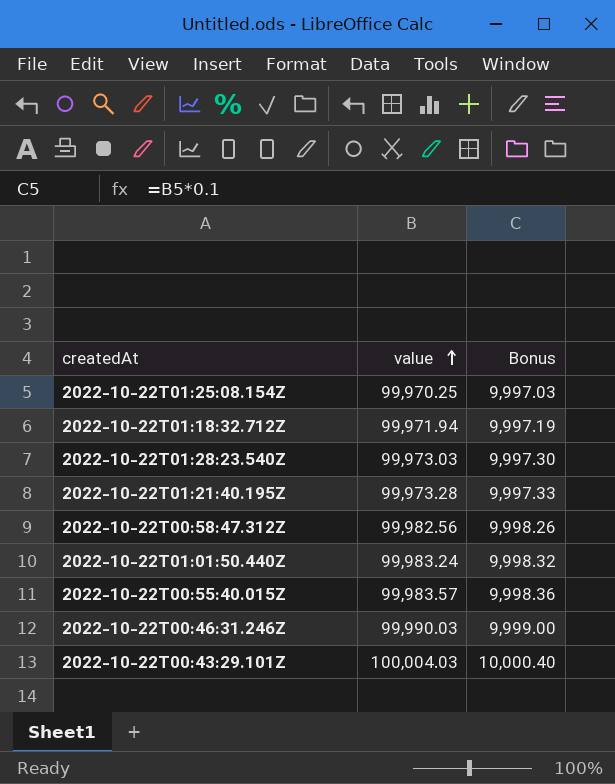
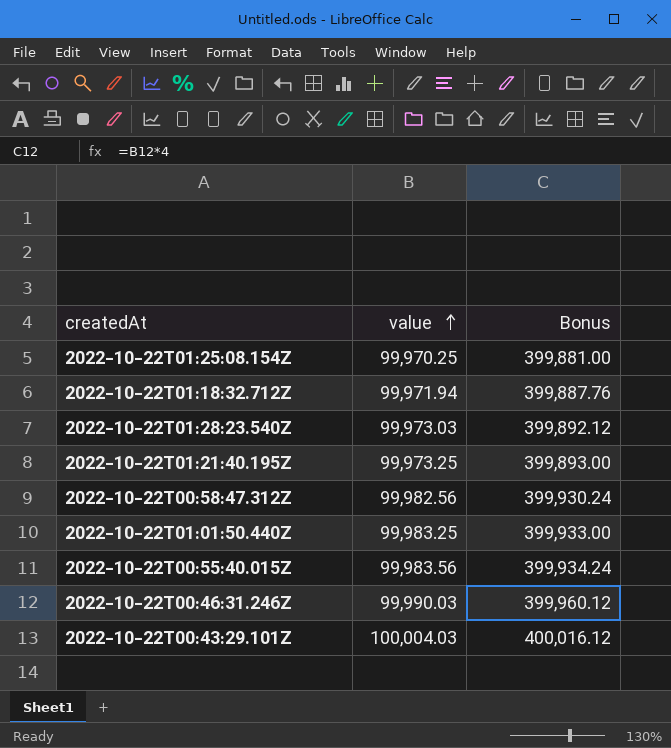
column Bonus | formula: [value] * 0.1 -> [value] * 4
2022-10-22T01:21:40.195Z | value: 99,973.28 -> 99,973.25
2022-10-22T01:01:50.440Z | value: 99,983.24 -> 99,983.25
2022-10-22T00:55:40.015Z | value: 99,983.57 -> 99,983.56

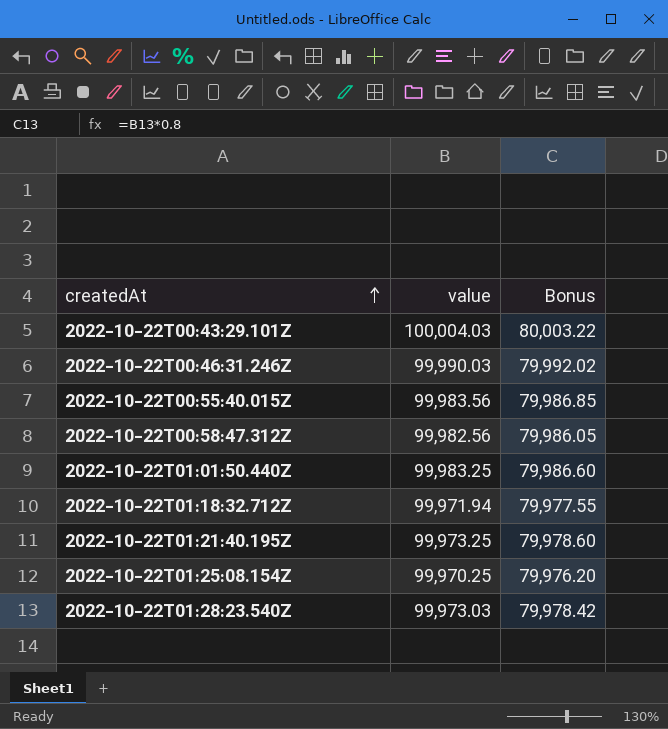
row order: value ascending -> createdAt ascending
column Bonus | formula: [value] * 4 -> [value] * 0.8

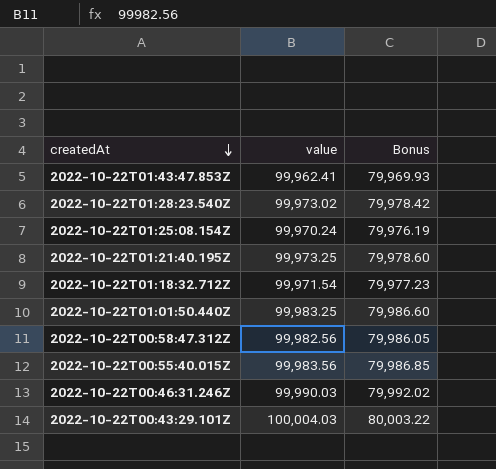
row order: createdAt ascending -> createdAt descending
row 2022-10-22T01:43:47.853Z: none -> 99,962.41 | 79,969.93
2022-10-22T01:28:23.540Z | value: 99,973.03 -> 99,973.02
2022-10-22T01:25:08.154Z | value: 99,970.25 -> 99,970.24
2022-10-22T01:25:08.154Z | Bonus: 79,976.20 -> 79,976.19
2022-10-22T01:18:32.712Z | value: 99,971.94 -> 99,971.54
2022-10-22T01:18:32.712Z | Bonus: 79,977.55 -> 79,977.23

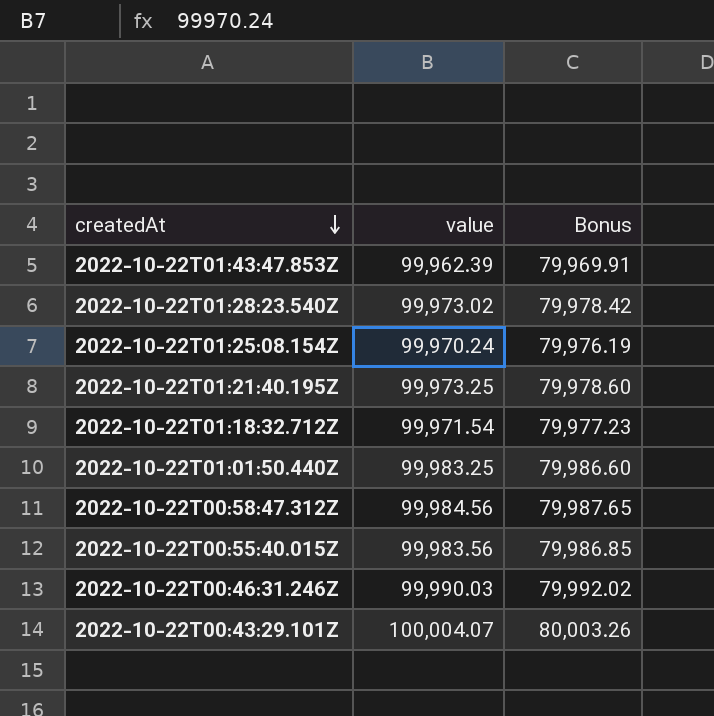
2022-10-22T01:43:47.853Z | value: 99,962.41 -> 99,962.39
2022-10-22T01:43:47.853Z | Bonus: 79,969.93 -> 79,969.91
2022-10-22T00:58:47.312Z | value: 99,982.56 -> 99,984.56
2022-10-22T00:58:47.312Z | Bonus: 79,986.05 -> 79,987.65
2022-10-22T00:43:29.101Z | value: 100,004.03 -> 100,004.07
2022-10-22T00:43:29.101Z | Bonus: 80,003.22 -> 80,003.26

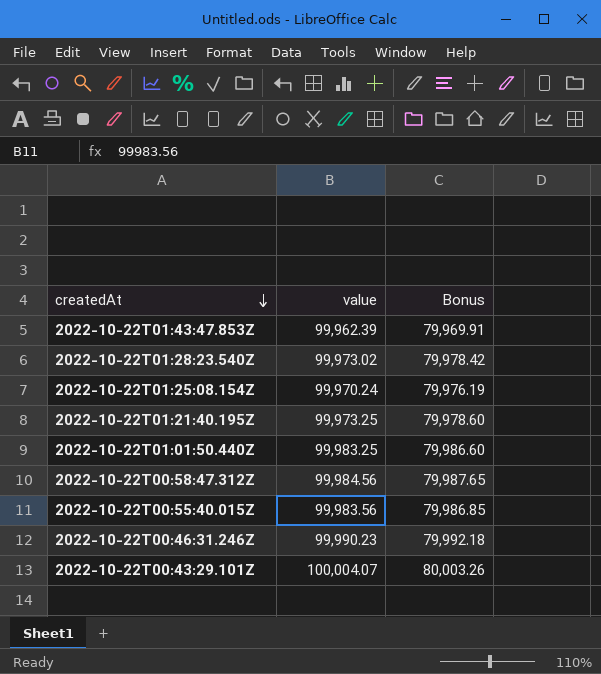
row 2022-10-22T01:18:32.712Z: 99,971.54 | 79,977.23 -> none
2022-10-22T00:46:31.246Z | value: 99,990.03 -> 99,990.23
2022-10-22T00:46:31.246Z | Bonus: 79,992.02 -> 79,992.18

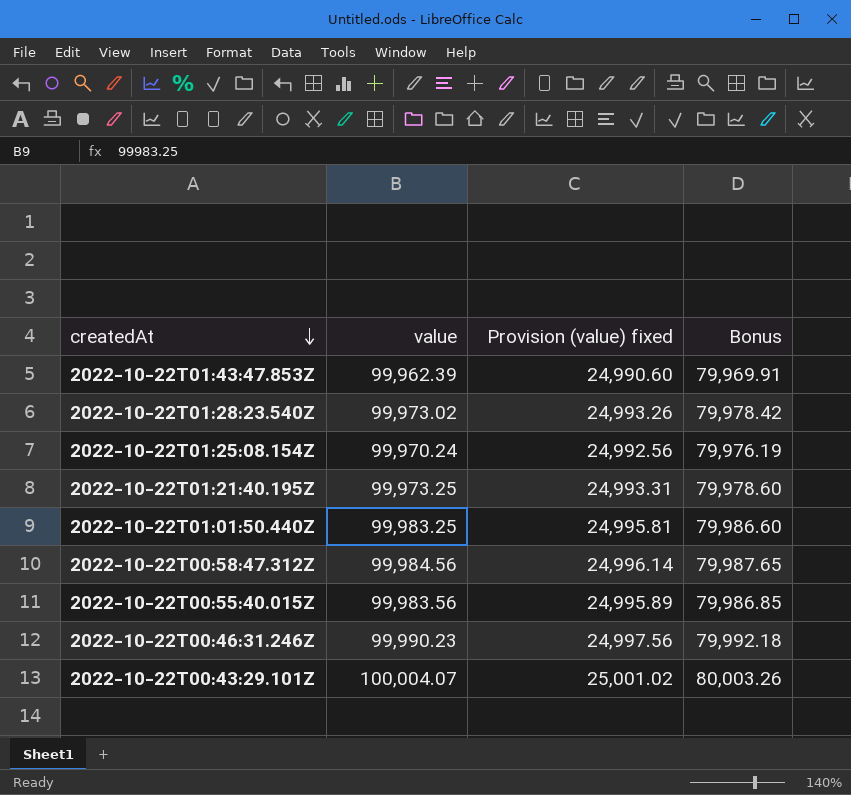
column Provision (value) fixed | formula: none -> [value] * 0.25

